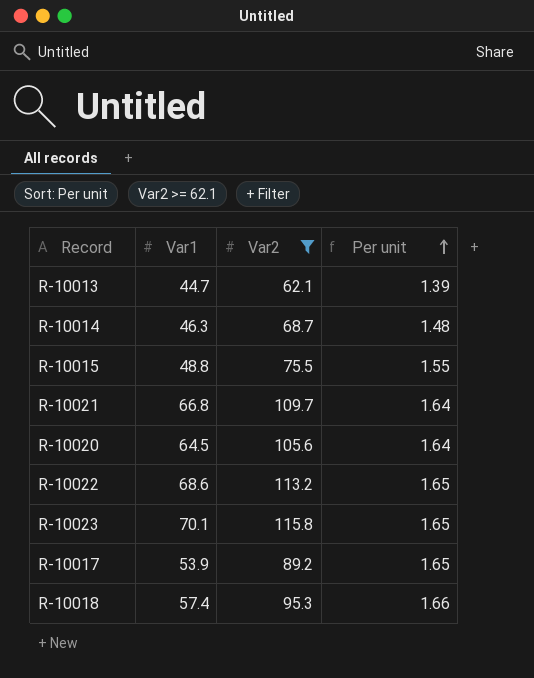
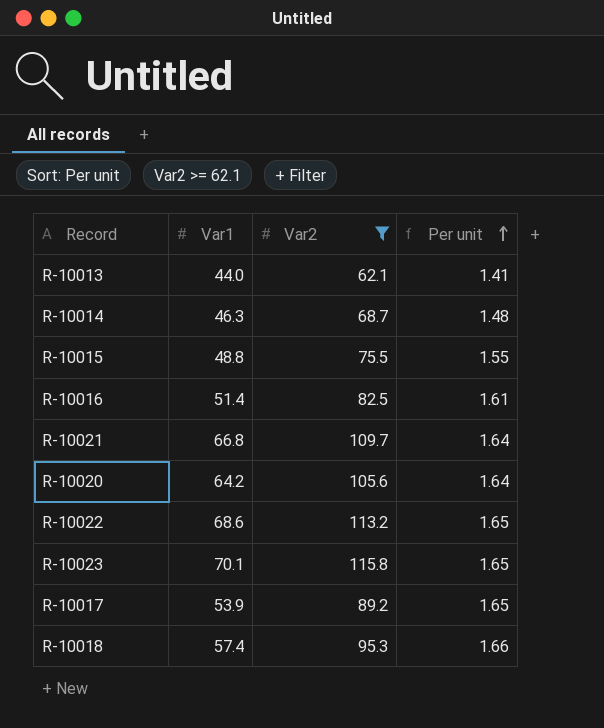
R-10013 | Var1: 44.7 -> 44.0
R-10013 | Per unit: 1.39 -> 1.41
row R-10016: none -> 51.4 | 82.5 | 1.61
R-10020 | Var1: 64.5 -> 64.2

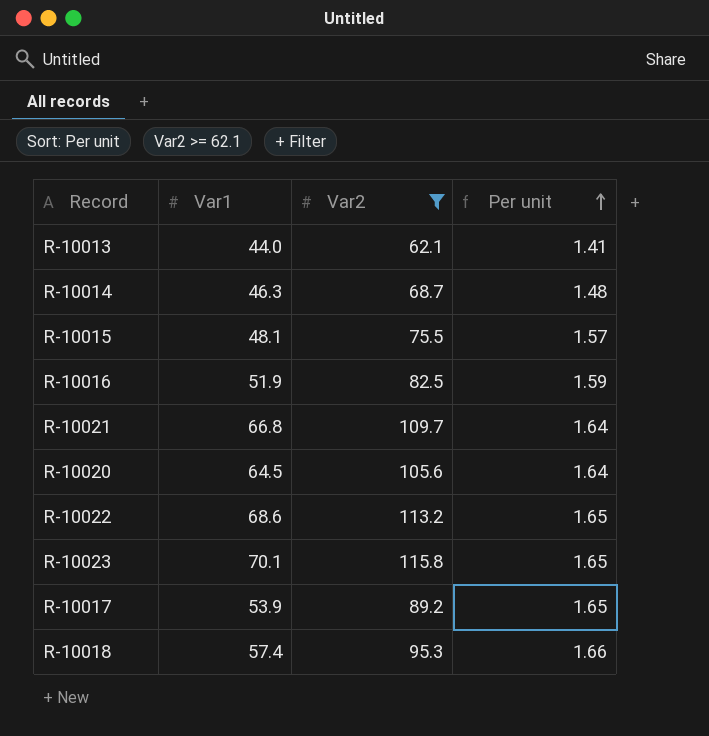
R-10015 | Var1: 48.8 -> 48.1
R-10015 | Per unit: 1.55 -> 1.57
R-10016 | Var1: 51.4 -> 51.9
R-10016 | Per unit: 1.61 -> 1.59
R-10020 | Var1: 64.2 -> 64.5

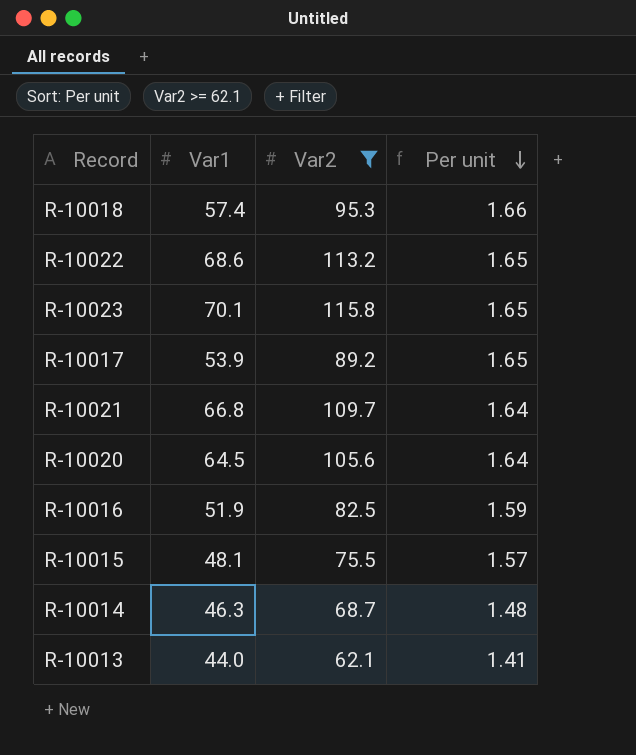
row order: Per unit ascending -> Per unit descending

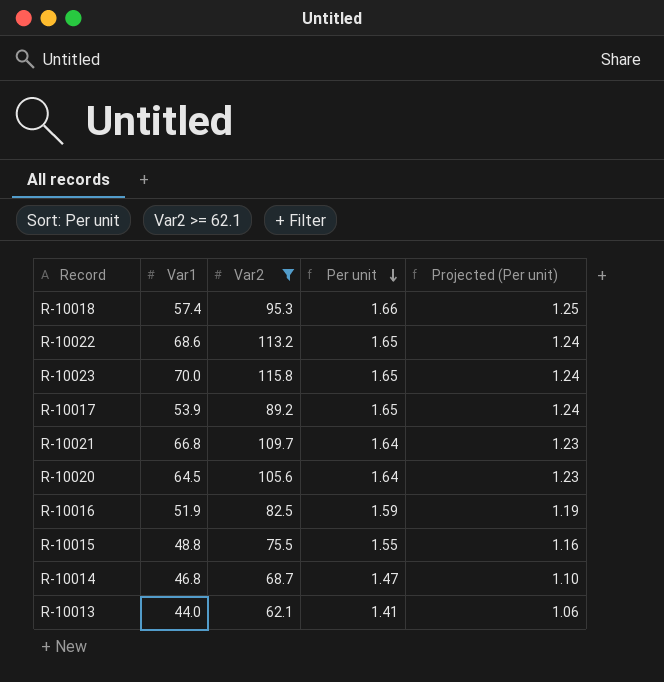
column Projected (Per unit) | formula: none -> [Per unit] * 0.75
R-10023 | Var1: 70.1 -> 70.0
R-10015 | Var1: 48.1 -> 48.8
R-10015 | Per unit: 1.57 -> 1.55
R-10014 | Var1: 46.3 -> 46.8
R-10014 | Per unit: 1.48 -> 1.47

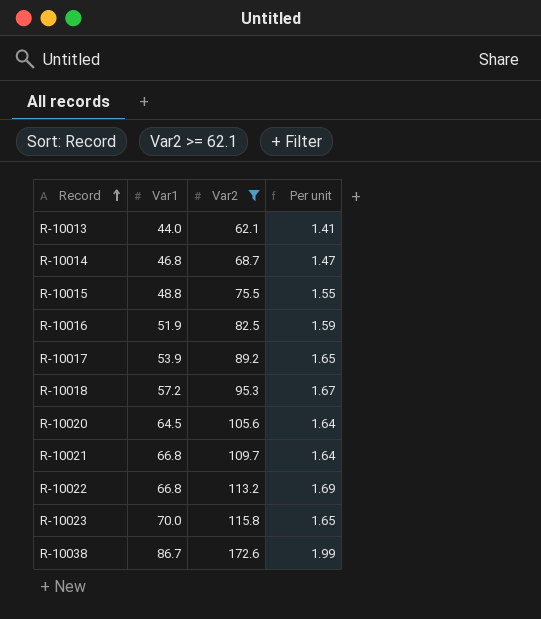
row order: Per unit descending -> Record ascending
column Projected (Per unit) | formula: [Per unit] * 0.75 -> none
R-10018 | Var1: 57.4 -> 57.2
R-10018 | Per unit: 1.66 -> 1.67
R-10022 | Var1: 68.6 -> 66.8
R-10022 | Per unit: 1.65 -> 1.69
row R-10038: none -> 86.7 | 172.6 | 1.99

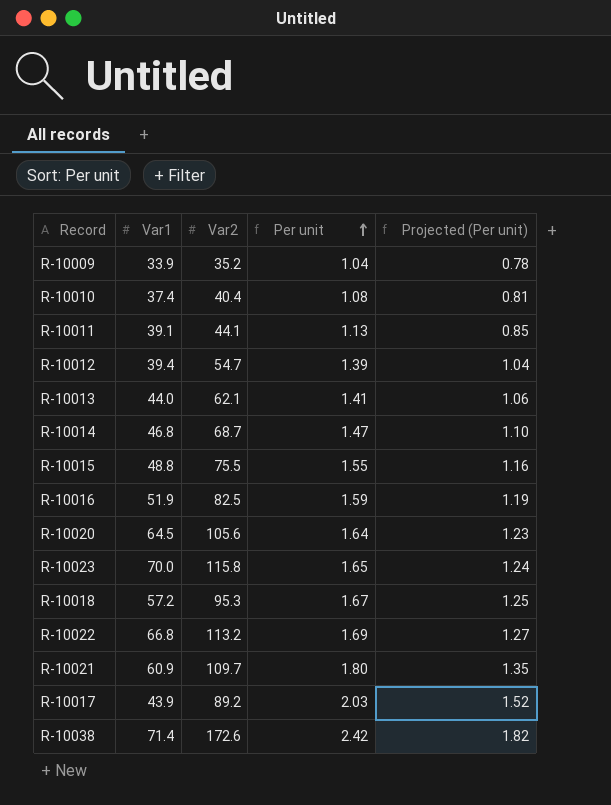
filter: Var2 >= 62.1 -> none
row order: Record ascending -> Per unit ascending
column Projected (Per unit) | formula: none -> [Per unit] * 0.75
R-10021 | Var1: 66.8 -> 60.9
R-10021 | Per unit: 1.64 -> 1.80
R-10017 | Var1: 53.9 -> 43.9
R-10017 | Per unit: 1.65 -> 2.03
R-10038 | Var1: 86.7 -> 71.4
R-10038 | Per unit: 1.99 -> 2.42

